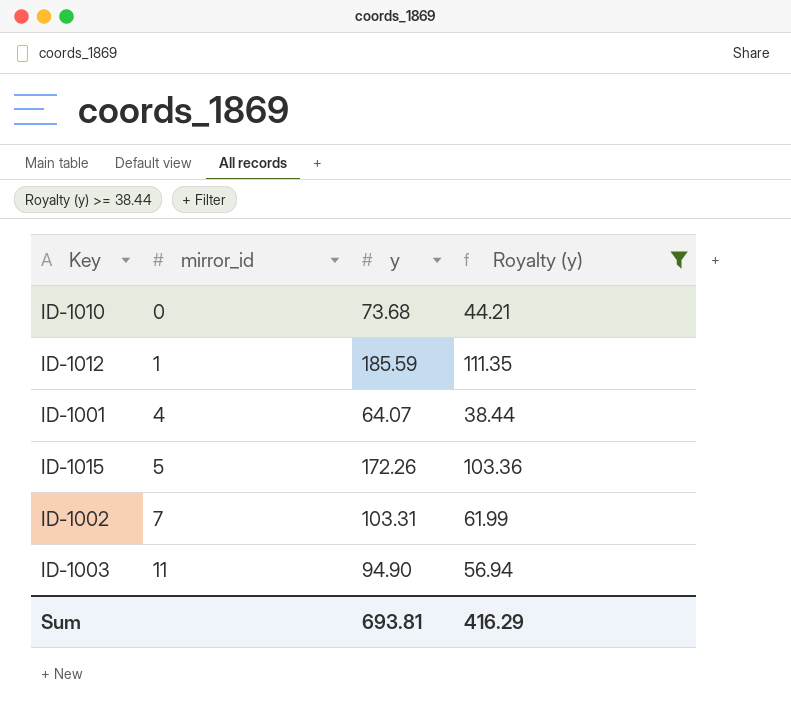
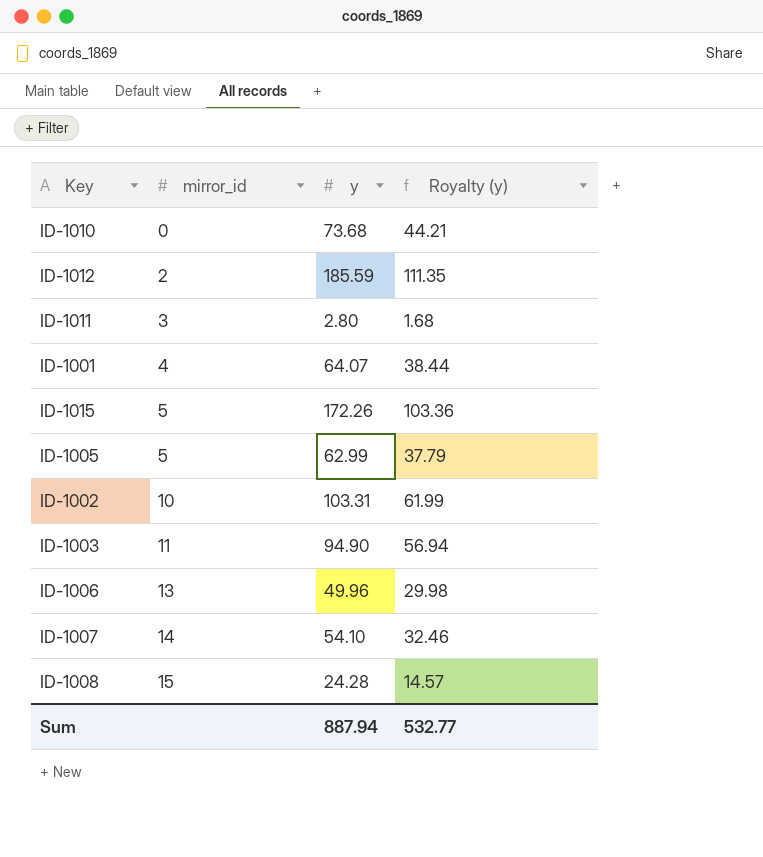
filter: Royalty (y) >= 38.44 -> none
ID-1012 | mirror_id: 1 -> 2
ID-1002 | mirror_id: 7 -> 10
Sum | y: 693.81 -> 887.94
Sum | Royalty (y): 416.29 -> 532.77

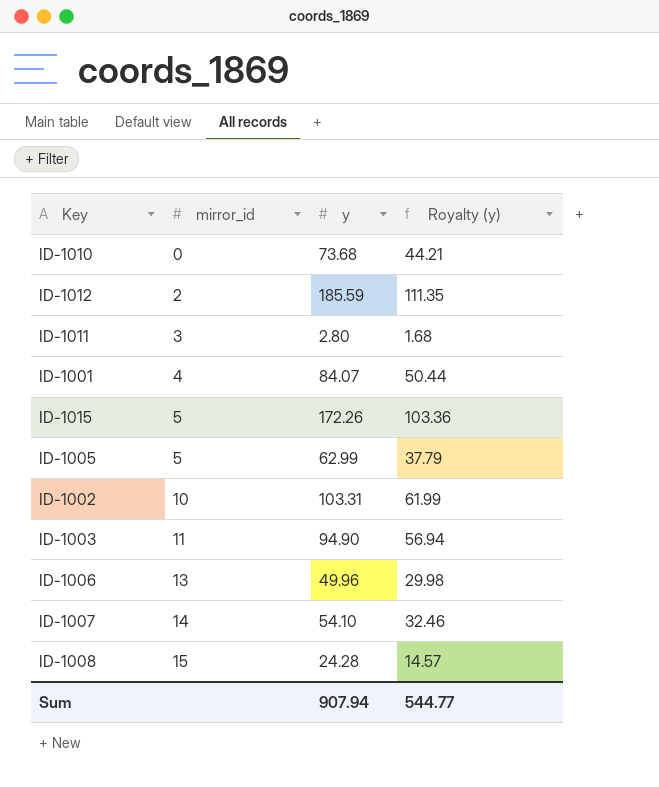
ID-1001 | y: 64.07 -> 84.07
ID-1001 | Royalty (y): 38.44 -> 50.44
Sum | y: 887.94 -> 907.94
Sum | Royalty (y): 532.77 -> 544.77

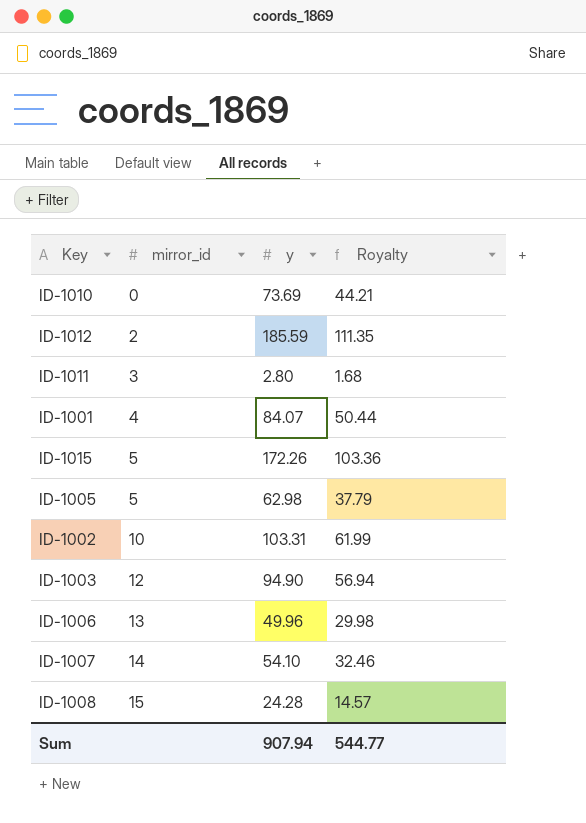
column name: Royalty (y) -> Royalty
ID-1010 | y: 73.68 -> 73.69
ID-1005 | y: 62.99 -> 62.98
ID-1003 | mirror_id: 11 -> 12

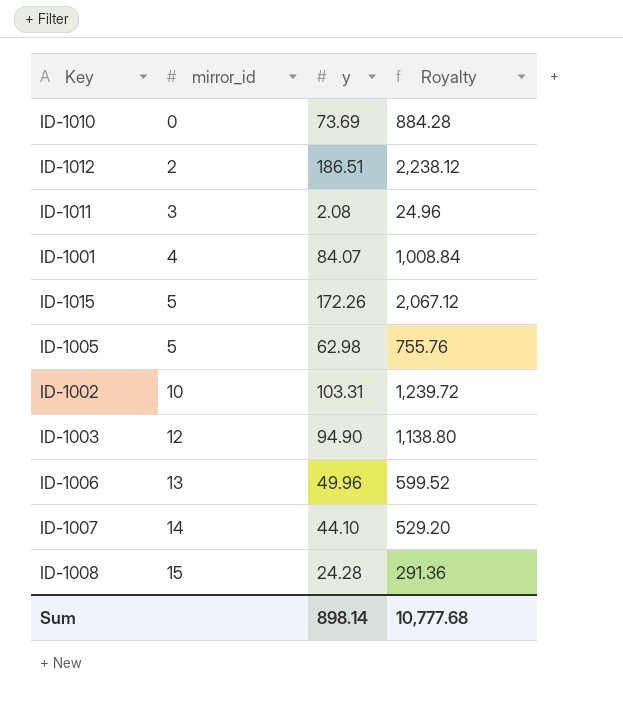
column Royalty | formula: [y] * 0.6 -> [y] * 12
ID-1012 | y: 185.59 -> 186.51
ID-1011 | y: 2.80 -> 2.08
ID-1007 | y: 54.10 -> 44.10
Sum | y: 907.94 -> 898.14
Sum | Royalty: 544.77 -> 10,777.68

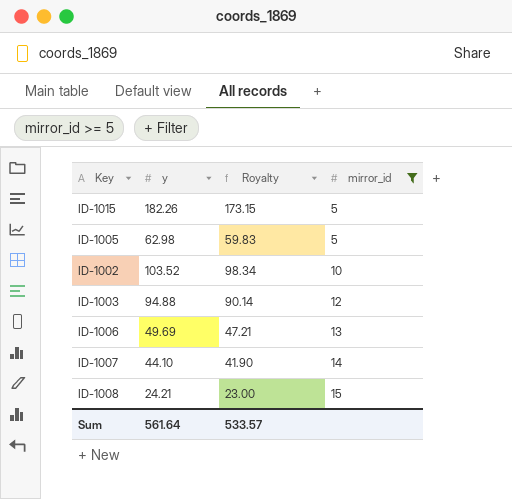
filter: none -> mirror_id >= 5
column Royalty | formula: [y] * 12 -> [y] * 0.95
column mirror_id | position: 2 -> 4
ID-1015 | y: 172.26 -> 182.26
ID-1002 | y: 103.31 -> 103.52
ID-1003 | y: 94.90 -> 94.88
ID-1006 | y: 49.96 -> 49.69
ID-1008 | y: 24.28 -> 24.21
Sum | y: 898.14 -> 561.64
Sum | Royalty: 10,777.68 -> 533.57

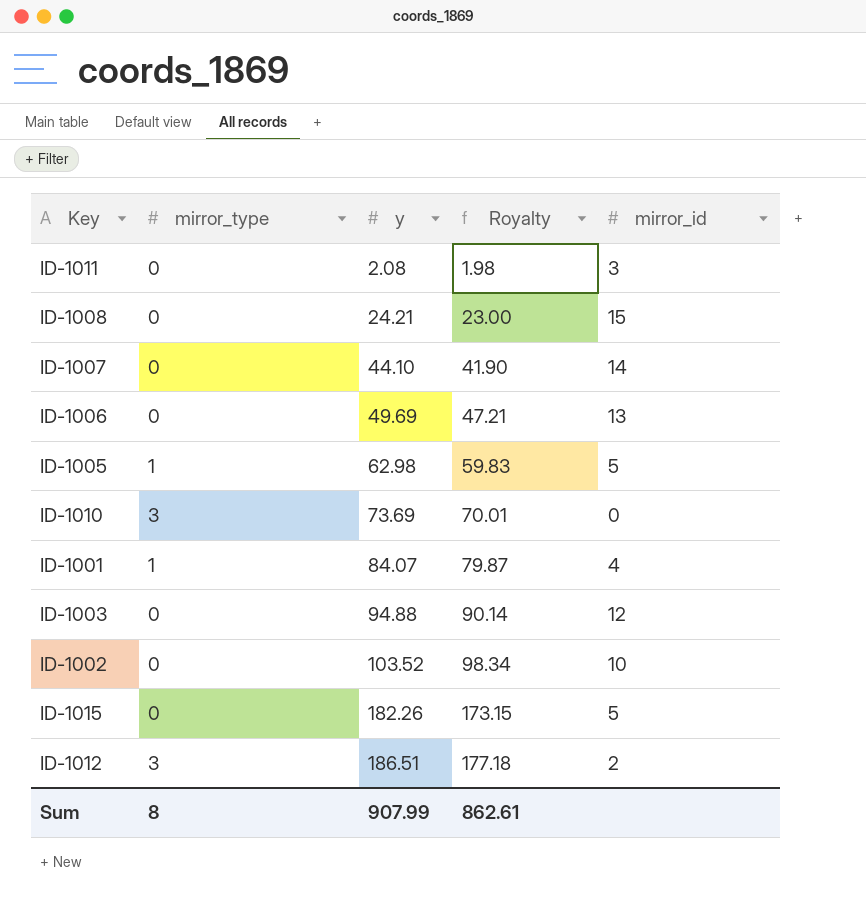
filter: mirror_id >= 5 -> none
row order: mirror_id ascending -> y ascending
column mirror_type | position: none -> 2
Sum | y: 561.64 -> 907.99
Sum | Royalty: 533.57 -> 862.61

